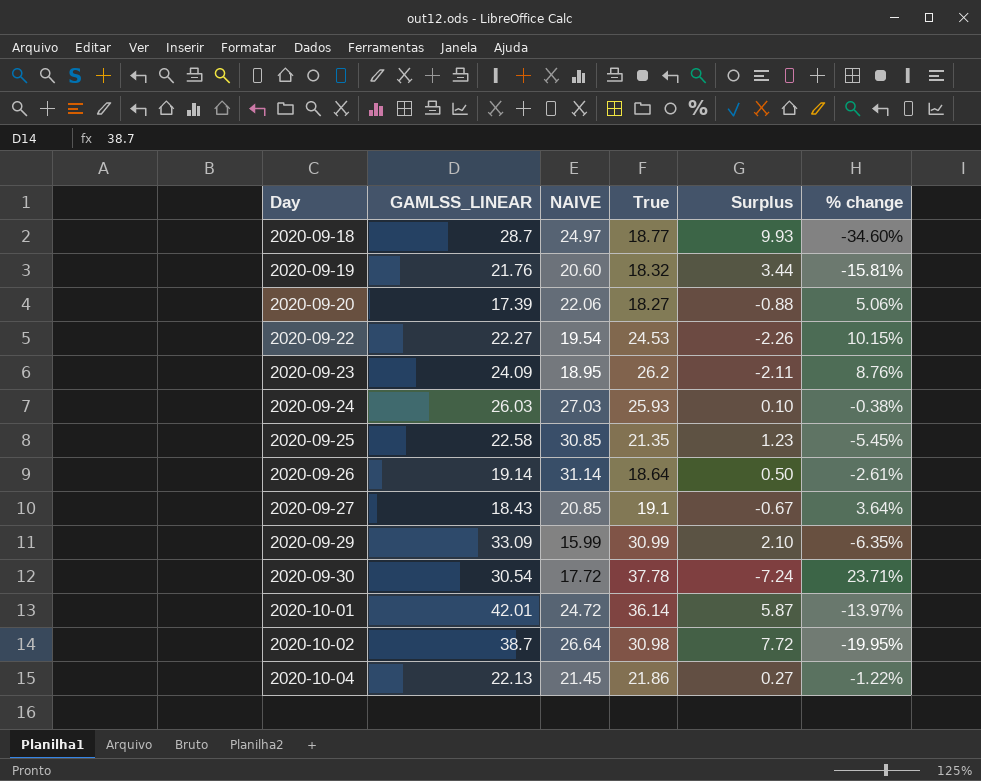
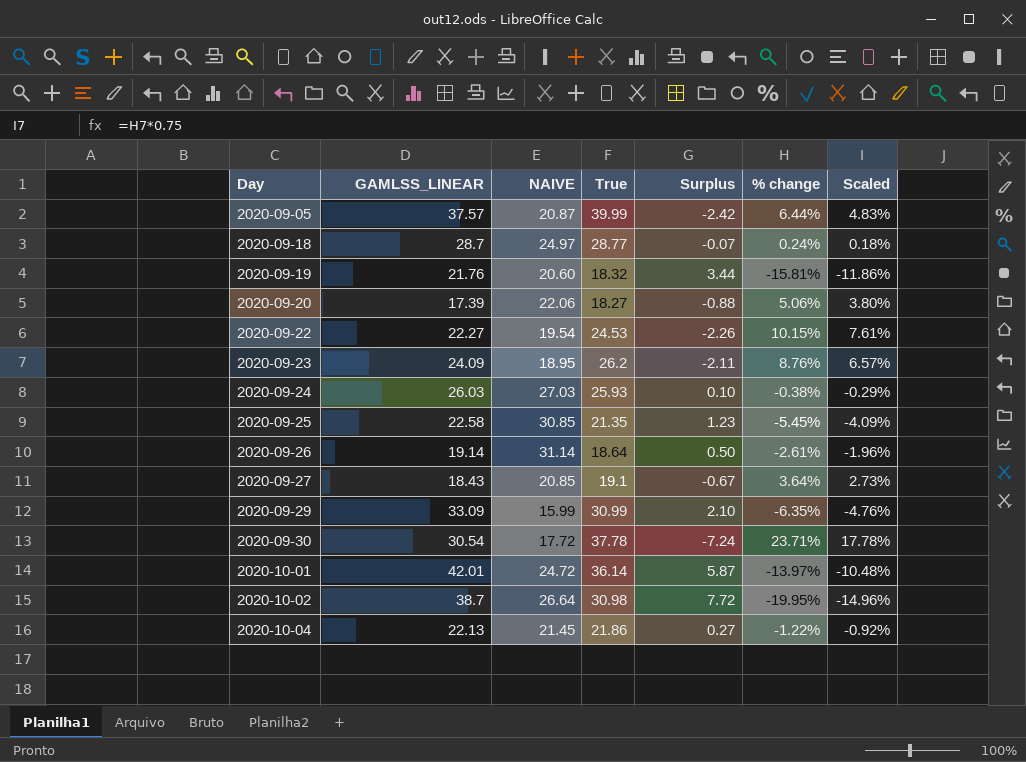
column Scaled | formula: none -> [% change] * 0.75
row 2020-09-05: none -> 37.57 | 20.87 | 39.99 | -2.42 | 6.44% | 4.83%
2020-09-18 | True: 18.77 -> 28.77
2020-09-18 | Surplus: 9.93 -> -0.07
2020-09-18 | % change: -34.60% -> 0.24%

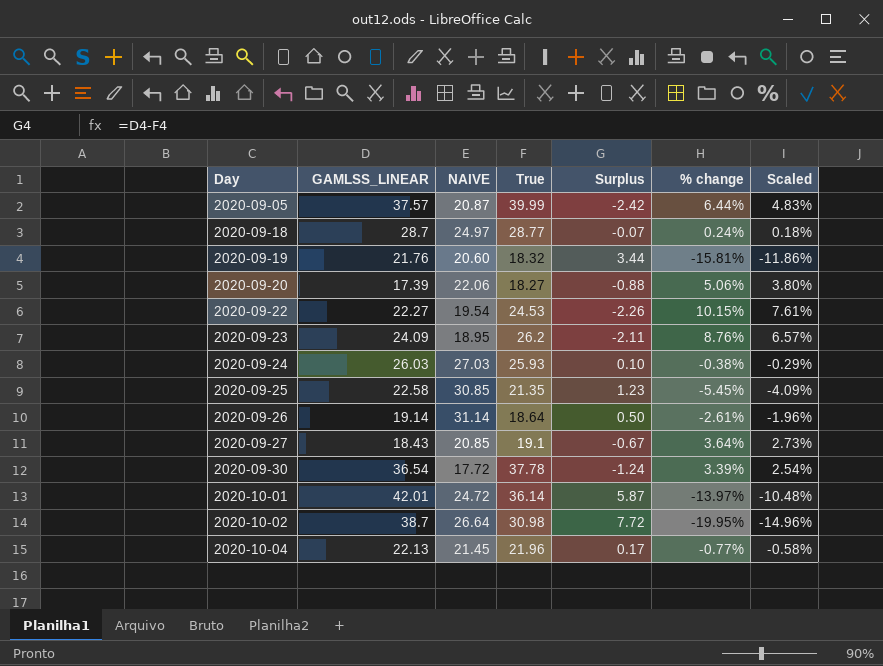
row 2020-09-29: 33.09 | 15.99 | 30.99 | 2.10 | -6.35% | -4.76% -> none
2020-09-30 | GAMLSS_LINEAR: 30.54 -> 36.54
2020-09-30 | Surplus: -7.24 -> -1.24
2020-09-30 | % change: 23.71% -> 3.39%
2020-09-30 | Scaled: 17.78% -> 2.54%
2020-10-04 | True: 21.86 -> 21.96
2020-10-04 | Surplus: 0.27 -> 0.17
2020-10-04 | % change: -1.22% -> -0.77%
2020-10-04 | Scaled: -0.92% -> -0.58%

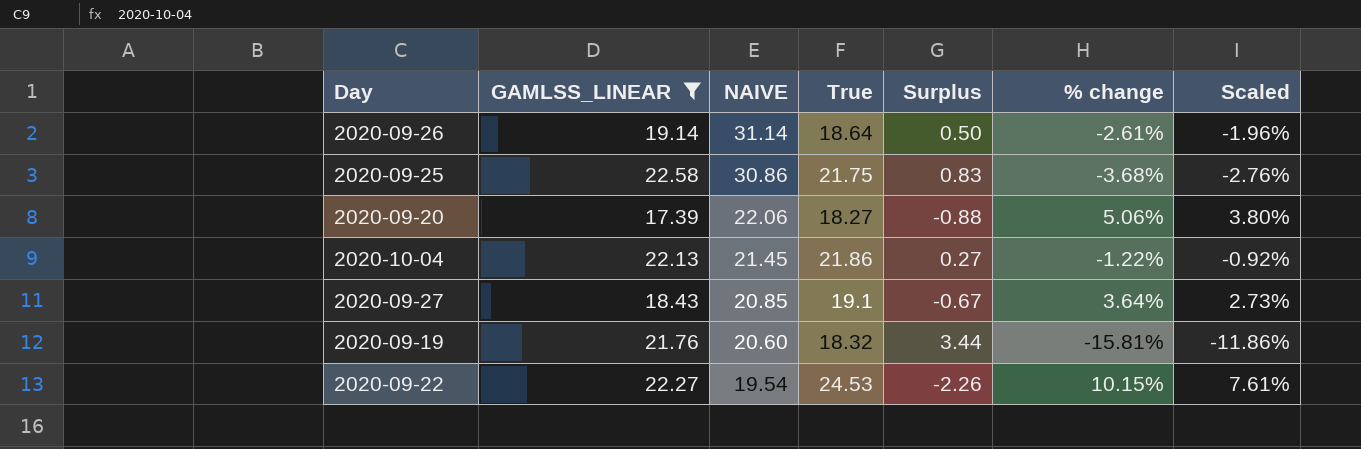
filter: none -> GAMLSS_LINEAR <= 22.58
row order: Day ascending -> NAIVE descending
2020-09-25 | NAIVE: 30.85 -> 30.86
2020-09-25 | True: 21.35 -> 21.75
2020-09-25 | Surplus: 1.23 -> 0.83
2020-09-25 | % change: -5.45% -> -3.68%
2020-09-25 | Scaled: -4.09% -> -2.76%
2020-10-04 | True: 21.96 -> 21.86
2020-10-04 | Surplus: 0.17 -> 0.27
2020-10-04 | % change: -0.77% -> -1.22%
2020-10-04 | Scaled: -0.58% -> -0.92%

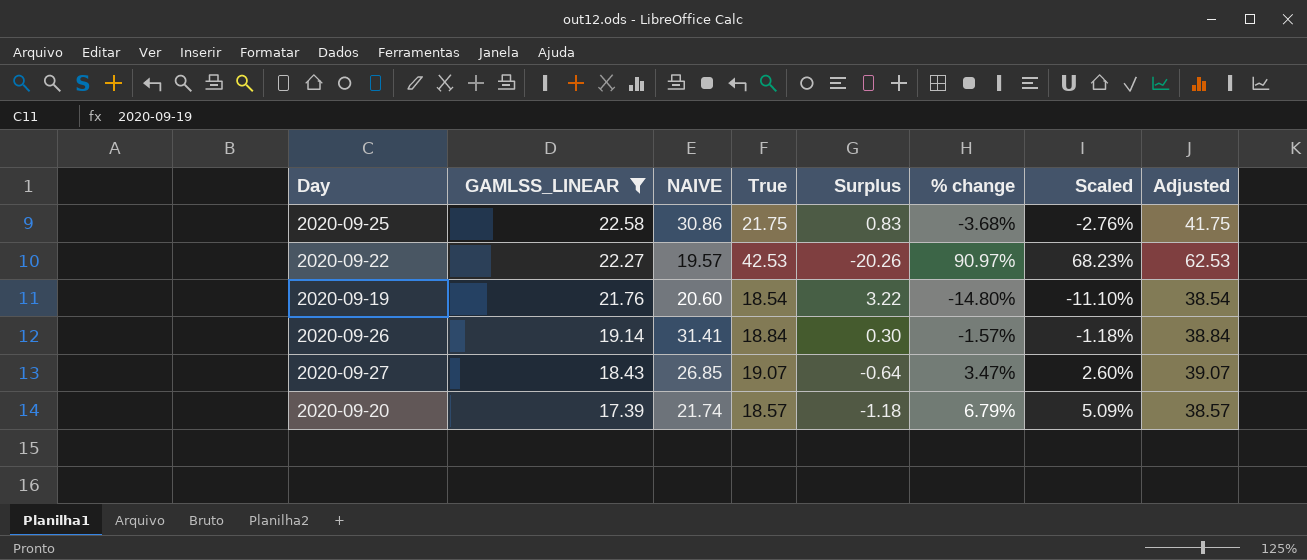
row order: NAIVE descending -> GAMLSS_LINEAR descending
column Adjusted | formula: none -> [True] + 20
row 2020-10-04: 22.13 | 21.45 | 21.86 | 0.27 | -1.22% | -0.92% -> none
2020-09-22 | NAIVE: 19.54 -> 19.57
2020-09-22 | True: 24.53 -> 42.53
2020-09-22 | Surplus: -2.26 -> -20.26
2020-09-22 | % change: 10.15% -> 90.97%
2020-09-22 | Scaled: 7.61% -> 68.23%
2020-09-19 | True: 18.32 -> 18.54
2020-09-19 | Surplus: 3.44 -> 3.22
2020-09-19 | % change: -15.81% -> -14.80%
2020-09-19 | Scaled: -11.86% -> -11.10%
2020-09-26 | NAIVE: 31.14 -> 31.41
2020-09-26 | True: 18.64 -> 18.84
2020-09-26 | Surplus: 0.50 -> 0.30
2020-09-26 | % change: -2.61% -> -1.57%
2020-09-26 | Scaled: -1.96% -> -1.18%
2020-09-27 | NAIVE: 20.85 -> 26.85
2020-09-27 | True: 19.1 -> 19.07
2020-09-27 | Surplus: -0.67 -> -0.64
2020-09-27 | % change: 3.64% -> 3.47%
2020-09-27 | Scaled: 2.73% -> 2.60%
2020-09-20 | NAIVE: 22.06 -> 21.74
2020-09-20 | True: 18.27 -> 18.57
2020-09-20 | Surplus: -0.88 -> -1.18
2020-09-20 | % change: 5.06% -> 6.79%
2020-09-20 | Scaled: 3.80% -> 5.09%

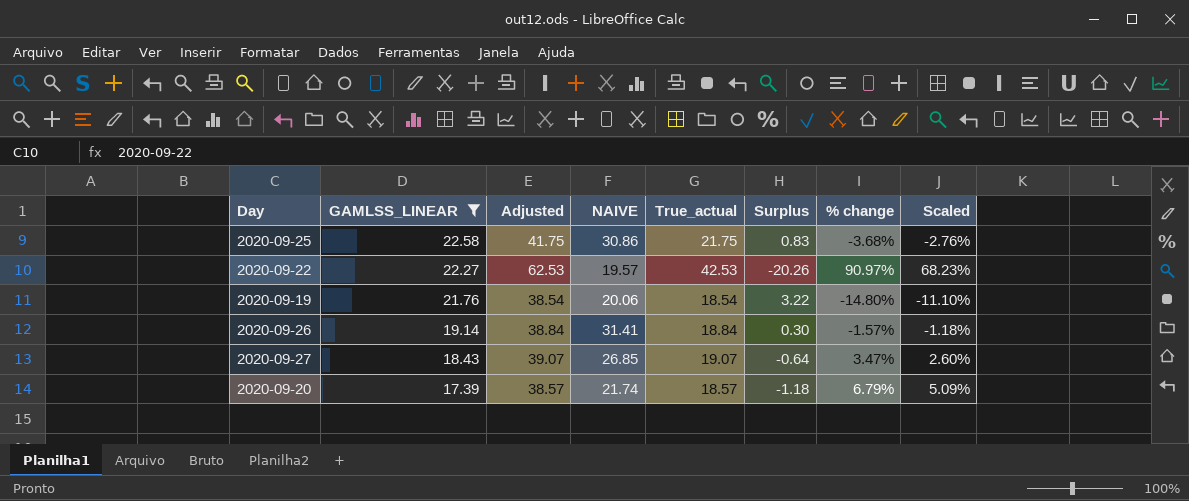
column Adjusted | position: 8 -> 3
column name: True -> True_actual
2020-09-19 | NAIVE: 20.60 -> 20.06

